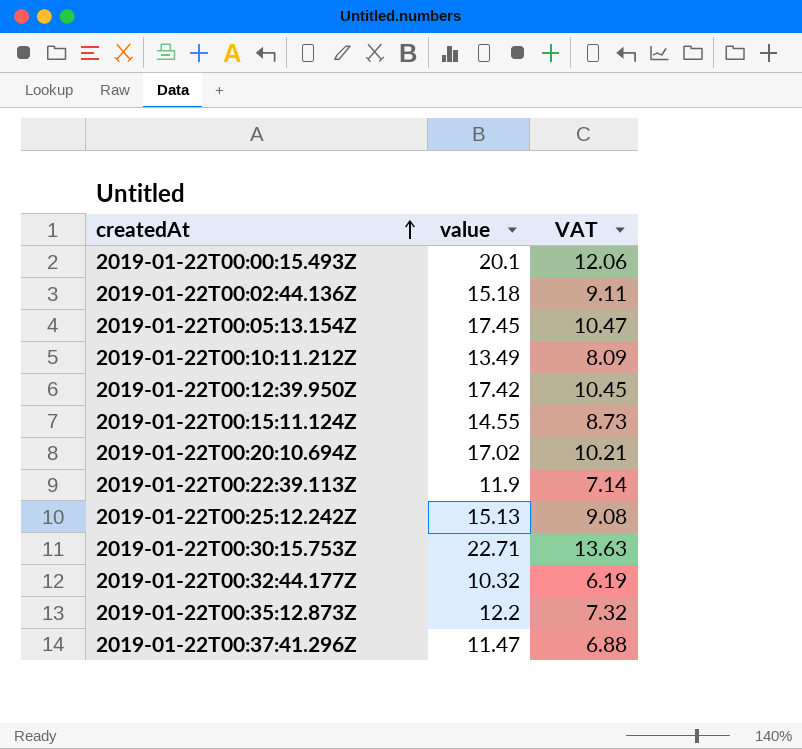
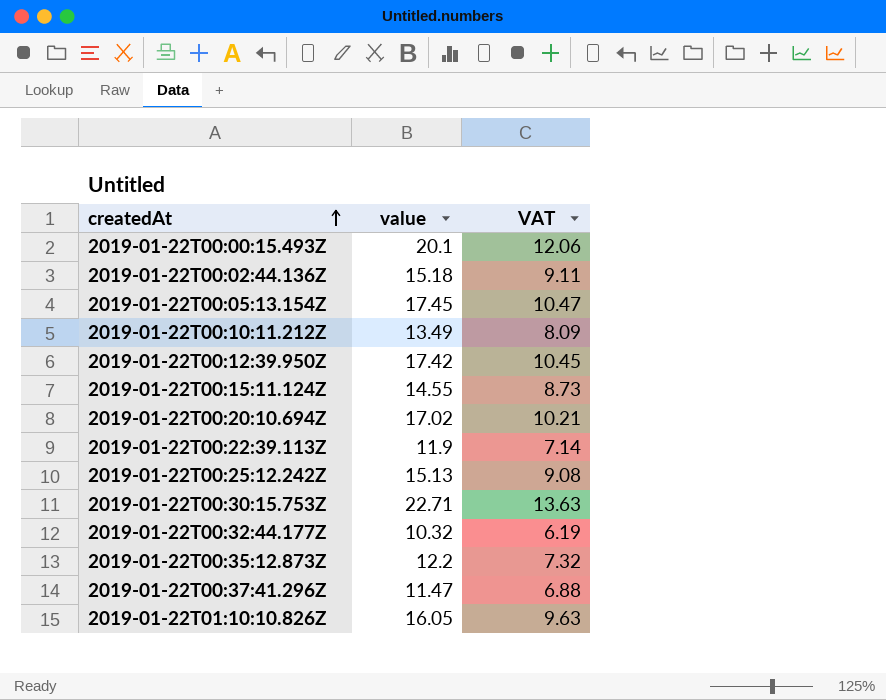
row 2019-01-22T01:10:10.826Z: none -> 16.05 | 9.63

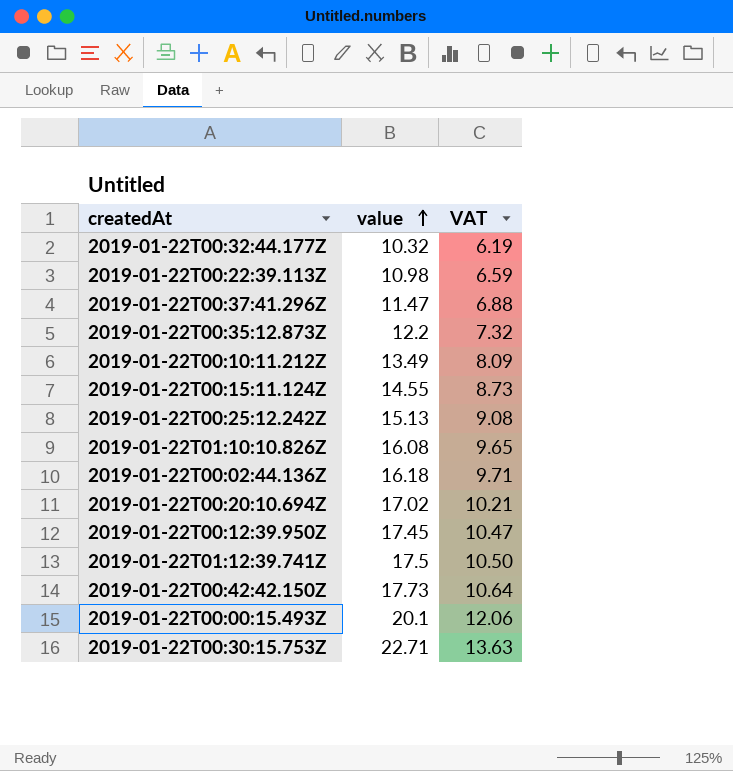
row order: createdAt ascending -> value ascending
row 2019-01-22T00:05:13.154Z: 17.45 | 10.47 -> none
2019-01-22T00:22:39.113Z | value: 11.9 -> 10.98
2019-01-22T00:22:39.113Z | VAT: 7.14 -> 6.59
2019-01-22T01:10:10.826Z | value: 16.05 -> 16.08
2019-01-22T01:10:10.826Z | VAT: 9.63 -> 9.65
2019-01-22T00:02:44.136Z | value: 15.18 -> 16.18
2019-01-22T00:02:44.136Z | VAT: 9.11 -> 9.71
2019-01-22T00:12:39.950Z | value: 17.42 -> 17.45
2019-01-22T00:12:39.950Z | VAT: 10.45 -> 10.47
row 2019-01-22T01:12:39.741Z: none -> 17.5 | 10.50
row 2019-01-22T00:42:42.150Z: none -> 17.73 | 10.64

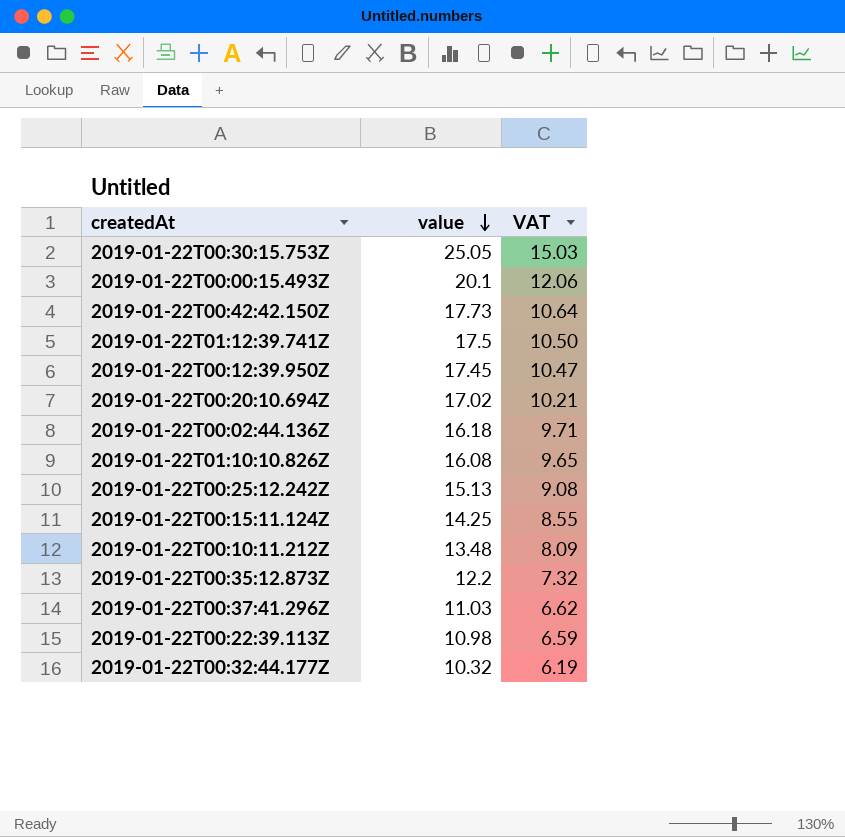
row order: value ascending -> value descending
2019-01-22T00:30:15.753Z | value: 22.71 -> 25.05
2019-01-22T00:30:15.753Z | VAT: 13.63 -> 15.03
2019-01-22T00:15:11.124Z | value: 14.55 -> 14.25
2019-01-22T00:15:11.124Z | VAT: 8.73 -> 8.55
2019-01-22T00:10:11.212Z | value: 13.49 -> 13.48
2019-01-22T00:37:41.296Z | value: 11.47 -> 11.03
2019-01-22T00:37:41.296Z | VAT: 6.88 -> 6.62

